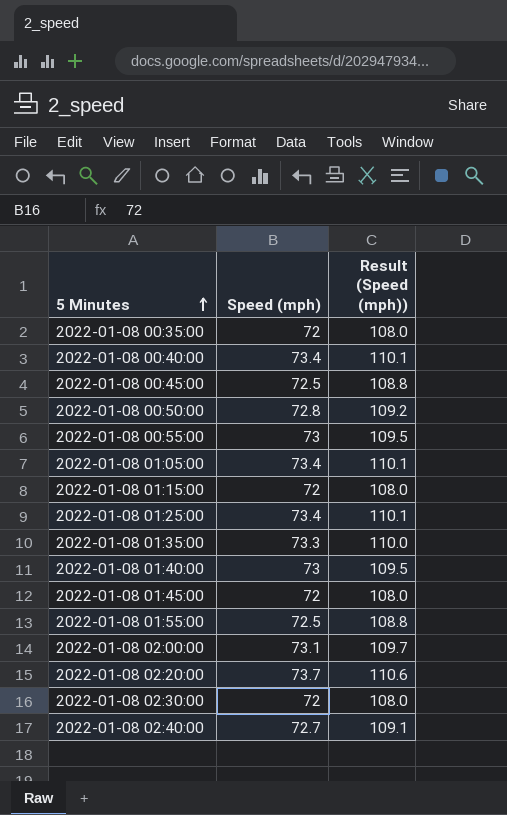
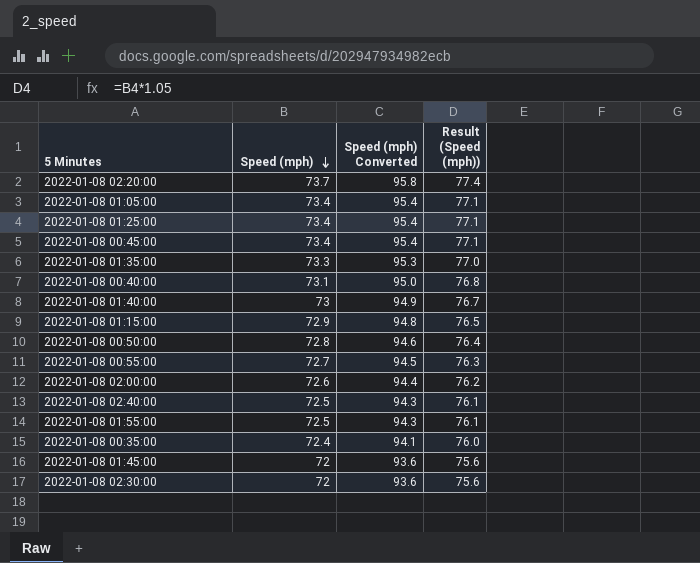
row order: 5 Minutes ascending -> Speed (mph) descending
column Speed (mph) Converted | formula: none -> [Speed (mph)] * 1.3
column Result (Speed (mph)) | formula: [Speed (mph)] * 1.5 -> [Speed (mph)] * 1.05
2022-01-08 00:45:00 | Speed (mph): 72.5 -> 73.4
2022-01-08 00:40:00 | Speed (mph): 73.4 -> 73.1
2022-01-08 01:15:00 | Speed (mph): 72 -> 72.9
2022-01-08 00:55:00 | Speed (mph): 73 -> 72.7
2022-01-08 02:00:00 | Speed (mph): 73.1 -> 72.6
2022-01-08 02:40:00 | Speed (mph): 72.7 -> 72.5
2022-01-08 00:35:00 | Speed (mph): 72 -> 72.4

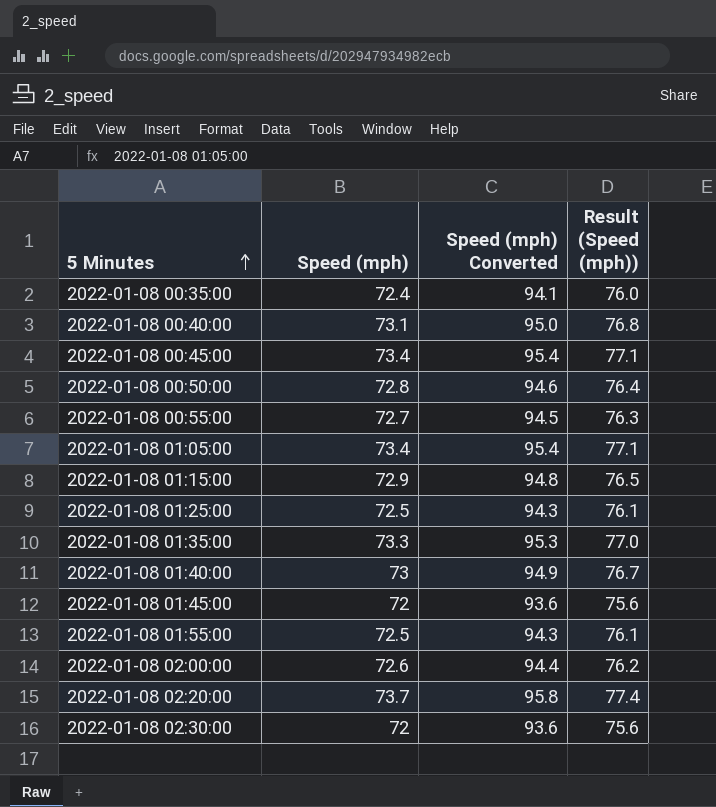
row order: Speed (mph) descending -> 5 Minutes ascending
row 2022-01-08 02:40:00: 72.5 | 94.3 | 76.1 -> none
2022-01-08 01:25:00 | Speed (mph): 73.4 -> 72.5
2022-01-08 01:25:00 | Speed (mph) Converted: 95.4 -> 94.3
2022-01-08 01:25:00 | Result (Speed (mph)): 77.1 -> 76.1

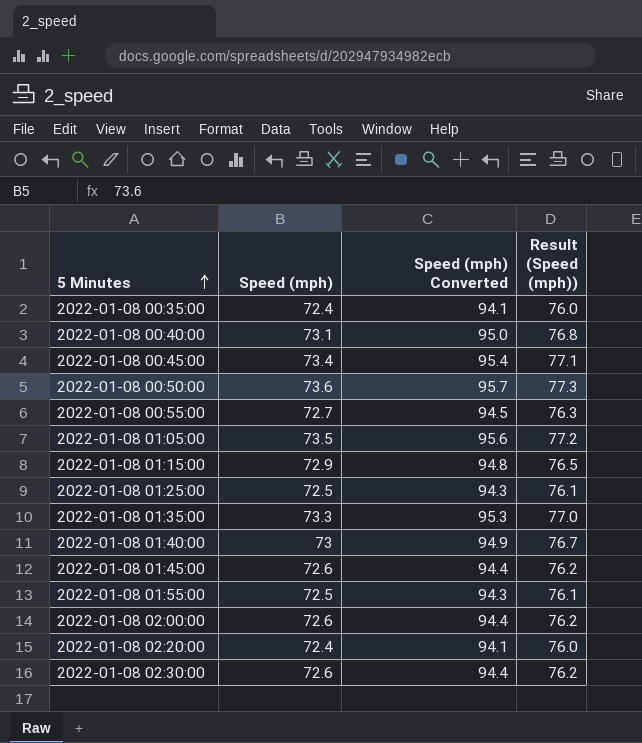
2022-01-08 00:50:00 | Speed (mph): 72.8 -> 73.6
2022-01-08 00:50:00 | Speed (mph) Converted: 94.6 -> 95.7
2022-01-08 00:50:00 | Result (Speed (mph)): 76.4 -> 77.3
2022-01-08 01:05:00 | Speed (mph): 73.4 -> 73.5
2022-01-08 01:05:00 | Speed (mph) Converted: 95.4 -> 95.6
2022-01-08 01:05:00 | Result (Speed (mph)): 77.1 -> 77.2
2022-01-08 01:45:00 | Speed (mph): 72 -> 72.6
2022-01-08 01:45:00 | Speed (mph) Converted: 93.6 -> 94.4
2022-01-08 01:45:00 | Result (Speed (mph)): 75.6 -> 76.2
2022-01-08 02:20:00 | Speed (mph): 73.7 -> 72.4
2022-01-08 02:20:00 | Speed (mph) Converted: 95.8 -> 94.1
2022-01-08 02:20:00 | Result (Speed (mph)): 77.4 -> 76.0
2022-01-08 02:30:00 | Speed (mph): 72 -> 72.6
2022-01-08 02:30:00 | Speed (mph) Converted: 93.6 -> 94.4
2022-01-08 02:30:00 | Result (Speed (mph)): 75.6 -> 76.2

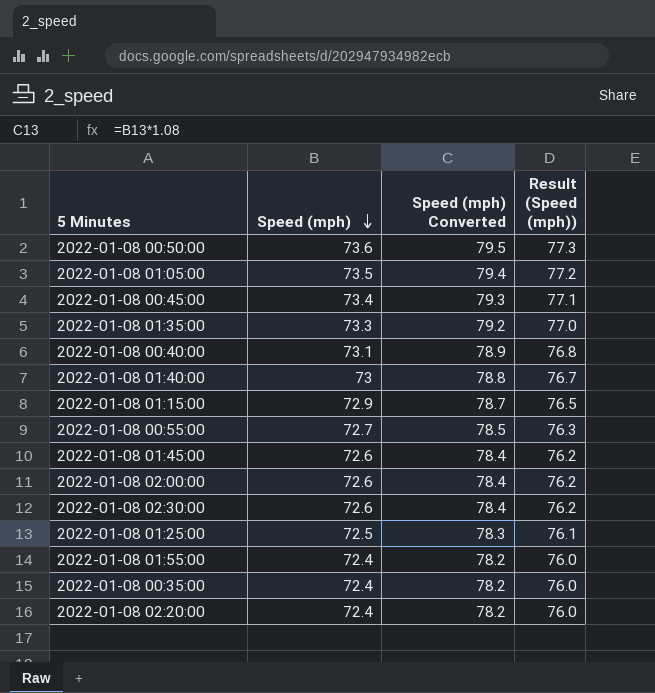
row order: 5 Minutes ascending -> Speed (mph) descending
column Speed (mph) Converted | formula: [Speed (mph)] * 1.3 -> [Speed (mph)] * 1.08
2022-01-08 01:55:00 | Speed (mph): 72.5 -> 72.4
2022-01-08 01:55:00 | Result (Speed (mph)): 76.1 -> 76.0

